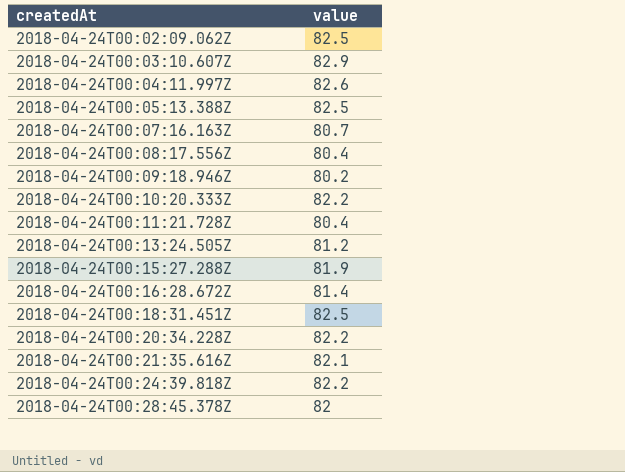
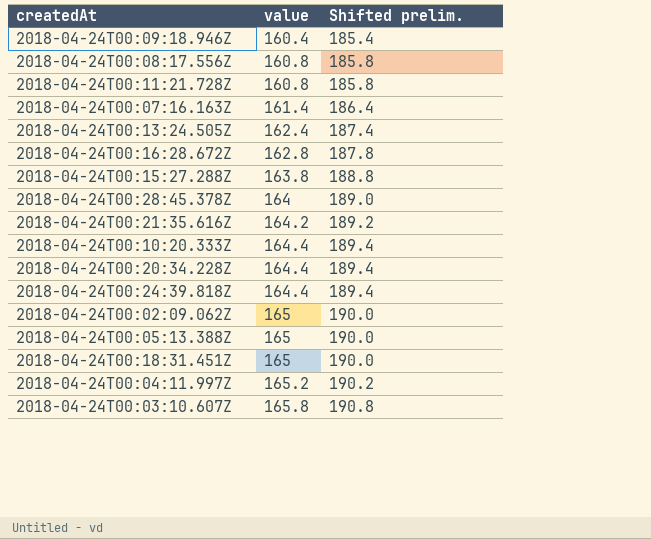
row order: createdAt ascending -> value ascending
column Shifted prelim. | formula: none -> [value] + 25
2018-04-24T00:09:18.946Z | value: 80.2 -> 160.4
2018-04-24T00:08:17.556Z | value: 80.4 -> 160.8
2018-04-24T00:11:21.728Z | value: 80.4 -> 160.8
2018-04-24T00:07:16.163Z | value: 80.7 -> 161.4
2018-04-24T00:13:24.505Z | value: 81.2 -> 162.4
2018-04-24T00:16:28.672Z | value: 81.4 -> 162.8
2018-04-24T00:15:27.288Z | value: 81.9 -> 163.8
2018-04-24T00:28:45.378Z | value: 82 -> 164
2018-04-24T00:21:35.616Z | value: 82.1 -> 164.2
2018-04-24T00:10:20.333Z | value: 82.2 -> 164.4
2018-04-24T00:20:34.228Z | value: 82.2 -> 164.4
2018-04-24T00:24:39.818Z | value: 82.2 -> 164.4
2018-04-24T00:02:09.062Z | value: 82.5 -> 165
2018-04-24T00:05:13.388Z | value: 82.5 -> 165
2018-04-24T00:18:31.451Z | value: 82.5 -> 165
2018-04-24T00:04:11.997Z | value: 82.6 -> 165.2
2018-04-24T00:03:10.607Z | value: 82.9 -> 165.8

